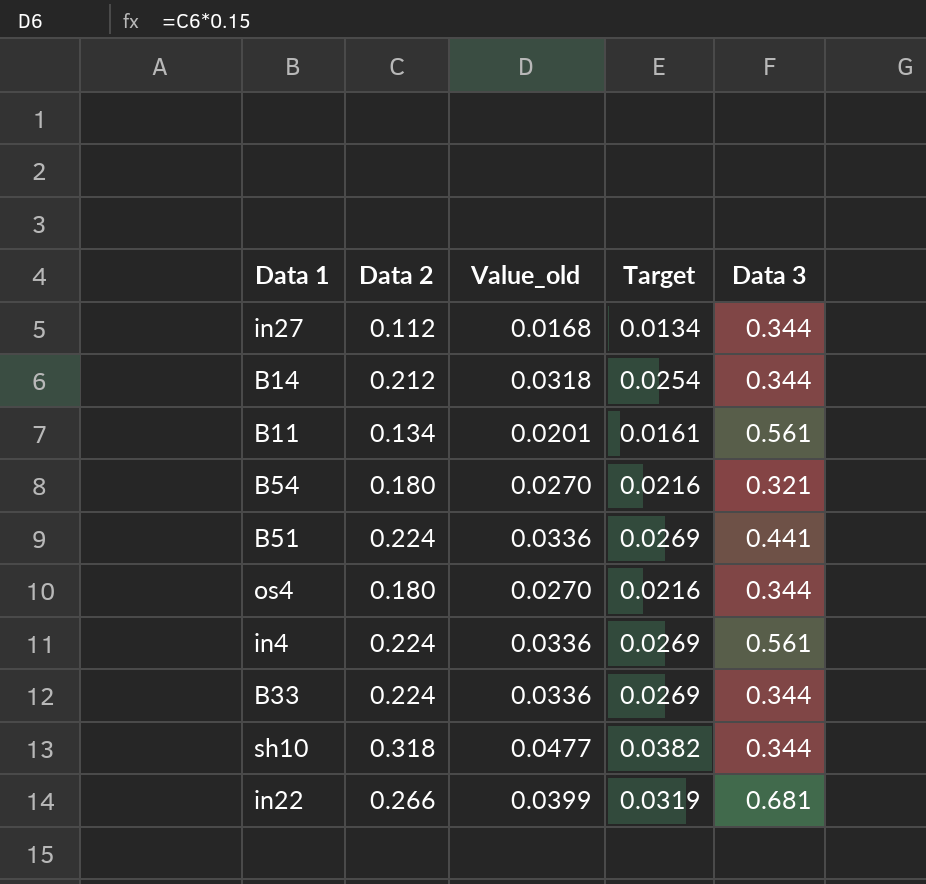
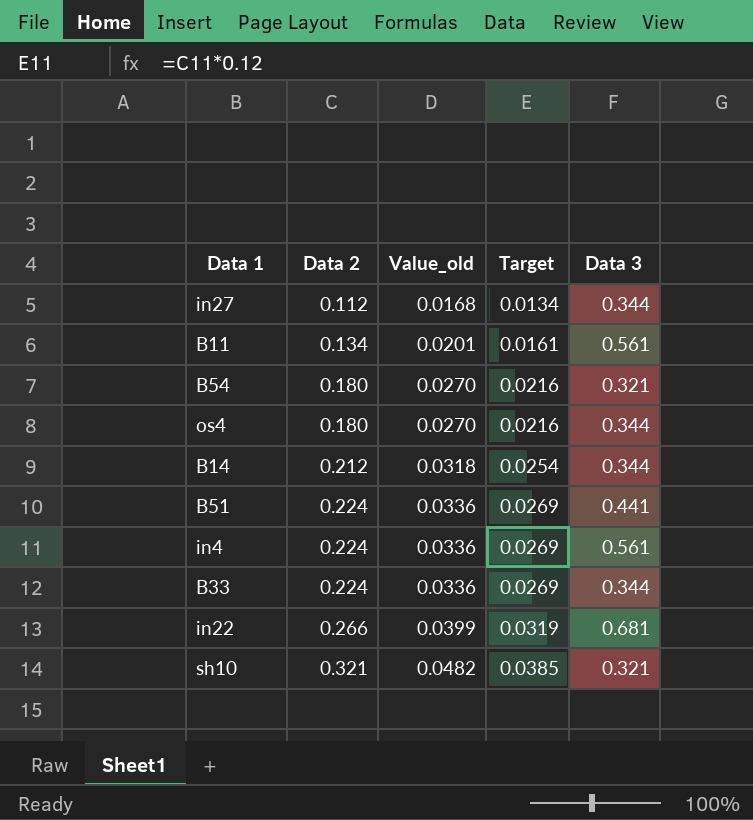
row order: none -> Data 2 ascending
sh10 | Data 2: 0.318 -> 0.321
sh10 | Value_old: 0.0477 -> 0.0482
sh10 | Target: 0.0382 -> 0.0385
sh10 | Data 3: 0.344 -> 0.321

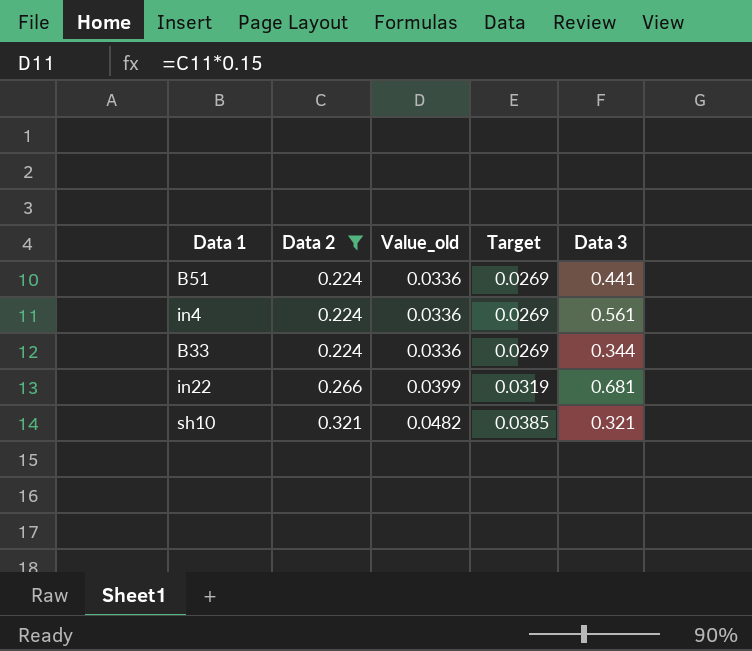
filter: none -> Data 2 >= 0.224

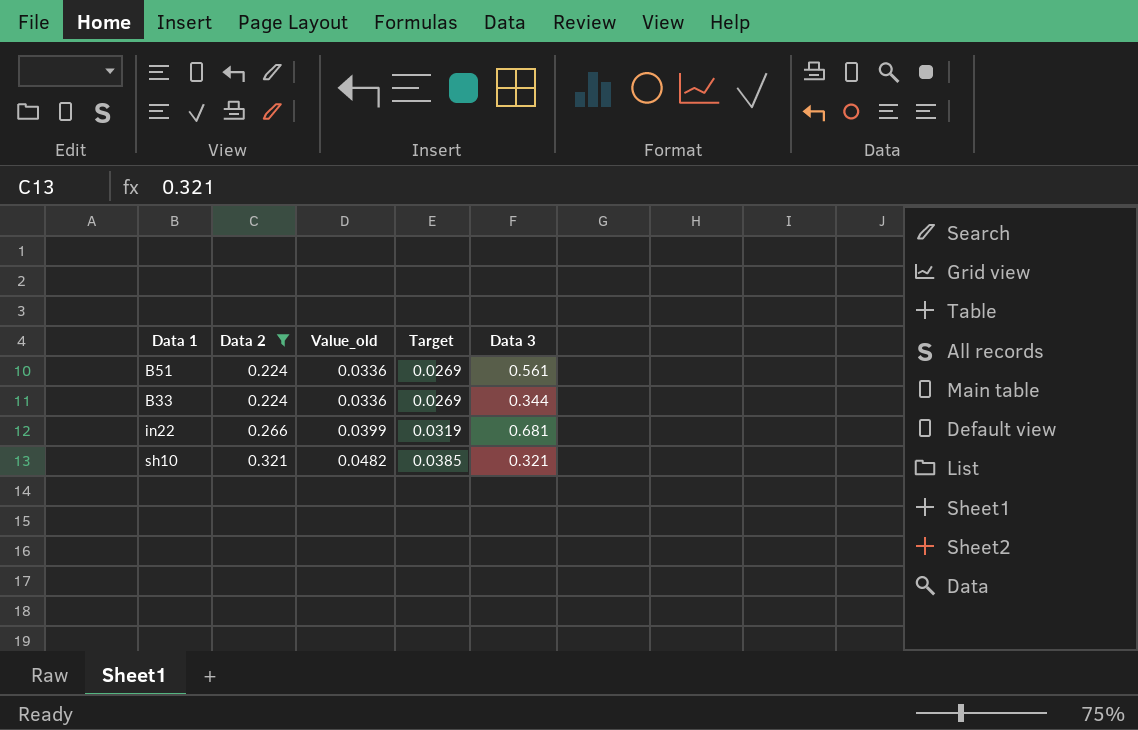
row in4: 0.224 | 0.0336 | 0.0269 | 0.561 -> none
B51 | Data 3: 0.441 -> 0.561

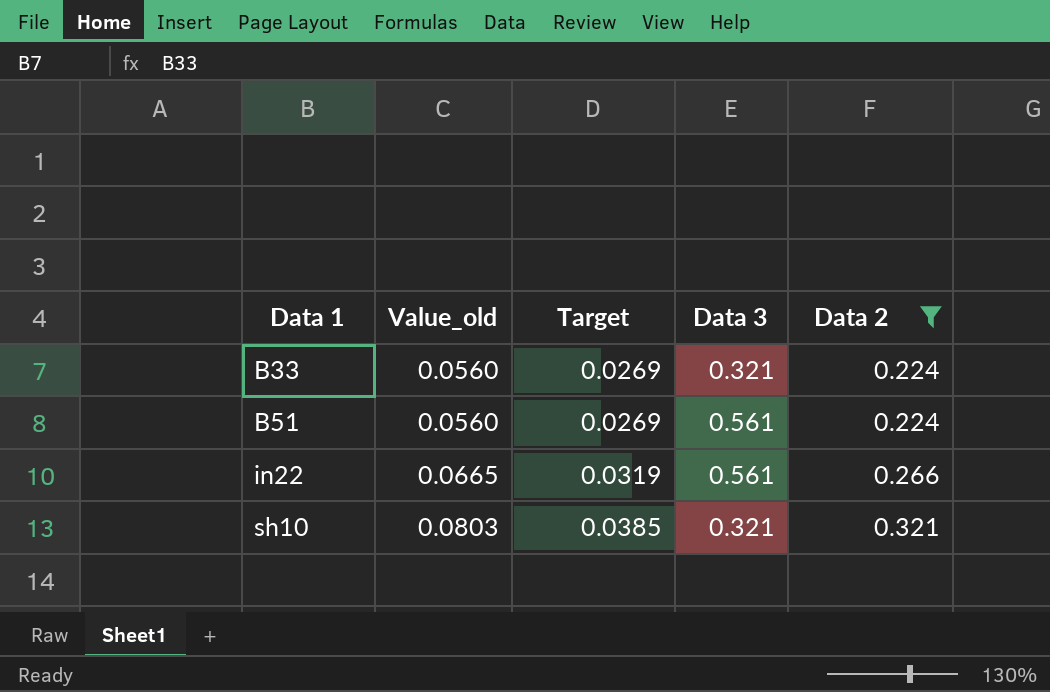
row order: Data 2 ascending -> Data 1 ascending
column Value_old | formula: [Data 2] * 0.15 -> [Data 2] * 0.25
column Data 2 | position: 2 -> 5
B33 | Data 3: 0.344 -> 0.321
in22 | Data 3: 0.681 -> 0.561

